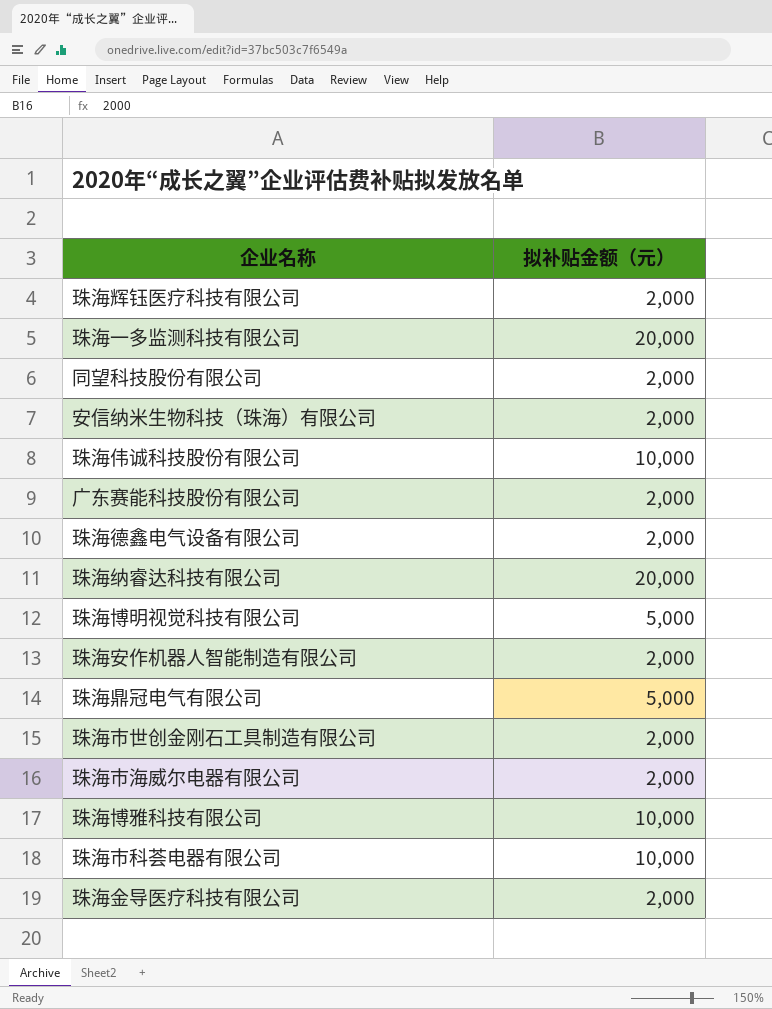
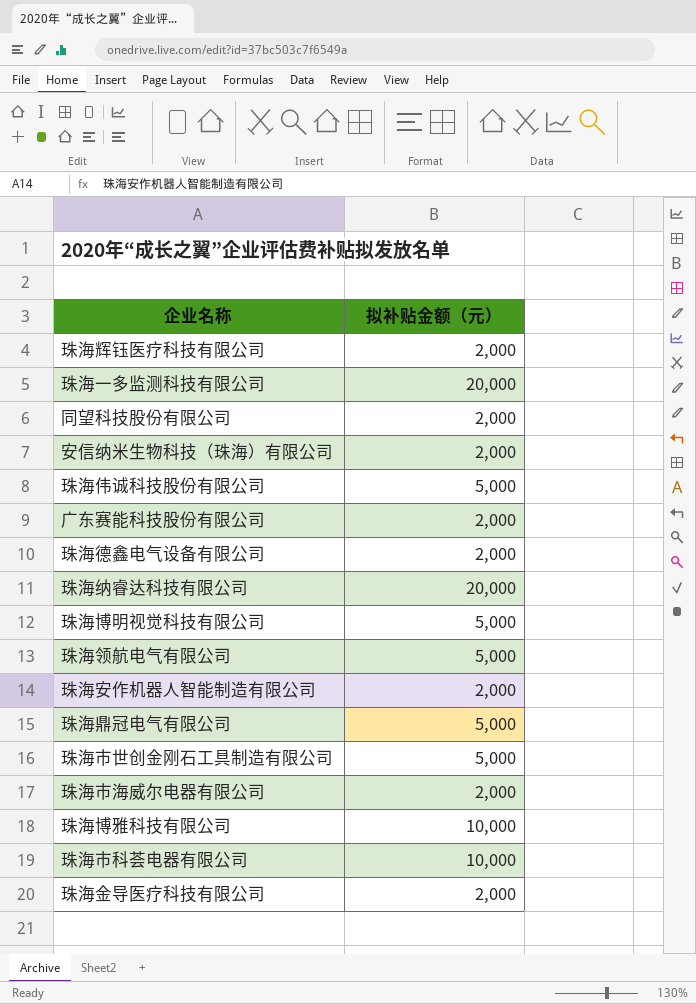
珠海伟诚科技股份有限公司 | 拟补贴金额（元）: 10,000 -> 5,000
row 珠海领航电气有限公司: none -> 5,000
珠海市世创金刚石工具制造有限公司 | 拟补贴金额（元）: 2,000 -> 5,000

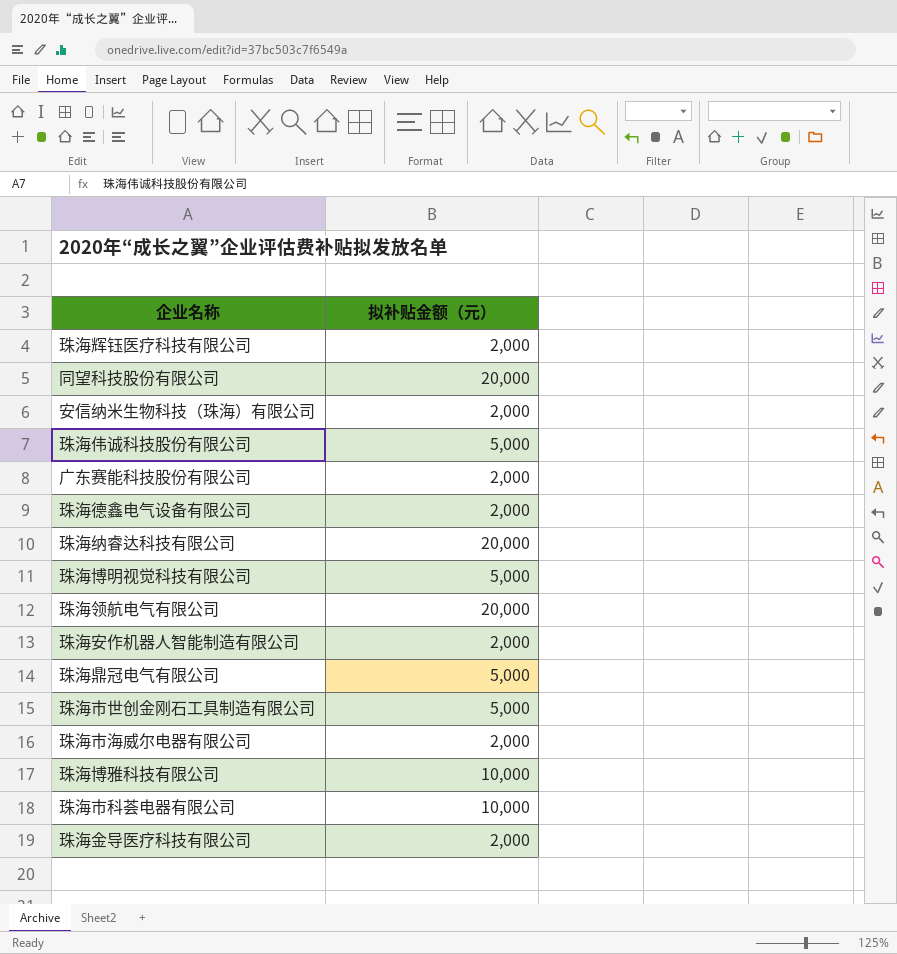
row 珠海一多监测科技有限公司: 20,000 -> none
同望科技股份有限公司 | 拟补贴金额（元）: 2,000 -> 20,000
珠海领航电气有限公司 | 拟补贴金额（元）: 5,000 -> 20,000

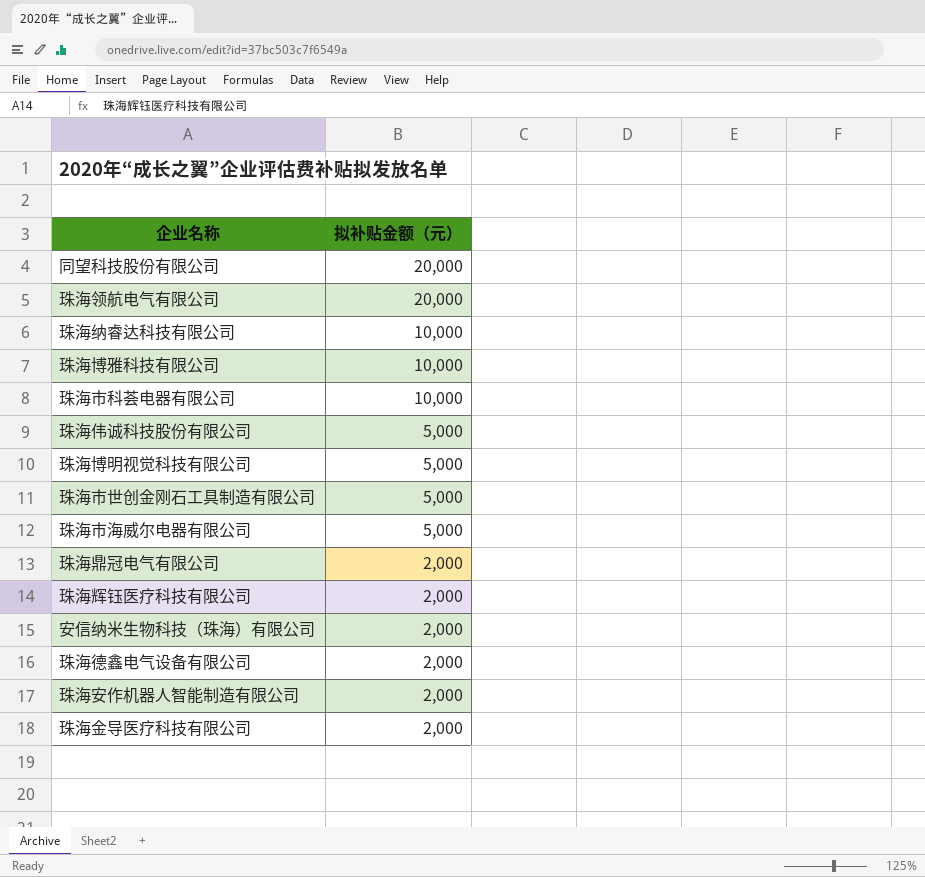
row order: none -> 拟补贴金额（元） descending
row 广东赛能科技股份有限公司: 2,000 -> none
珠海纳睿达科技有限公司 | 拟补贴金额（元）: 20,000 -> 10,000
珠海市海威尔电器有限公司 | 拟补贴金额（元）: 2,000 -> 5,000
珠海鼎冠电气有限公司 | 拟补贴金额（元）: 5,000 -> 2,000

